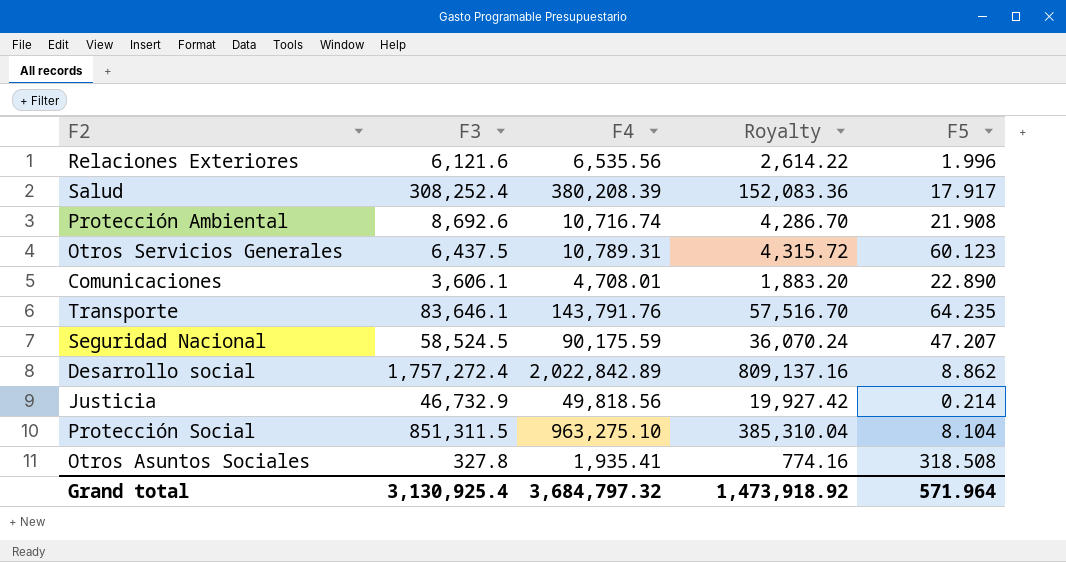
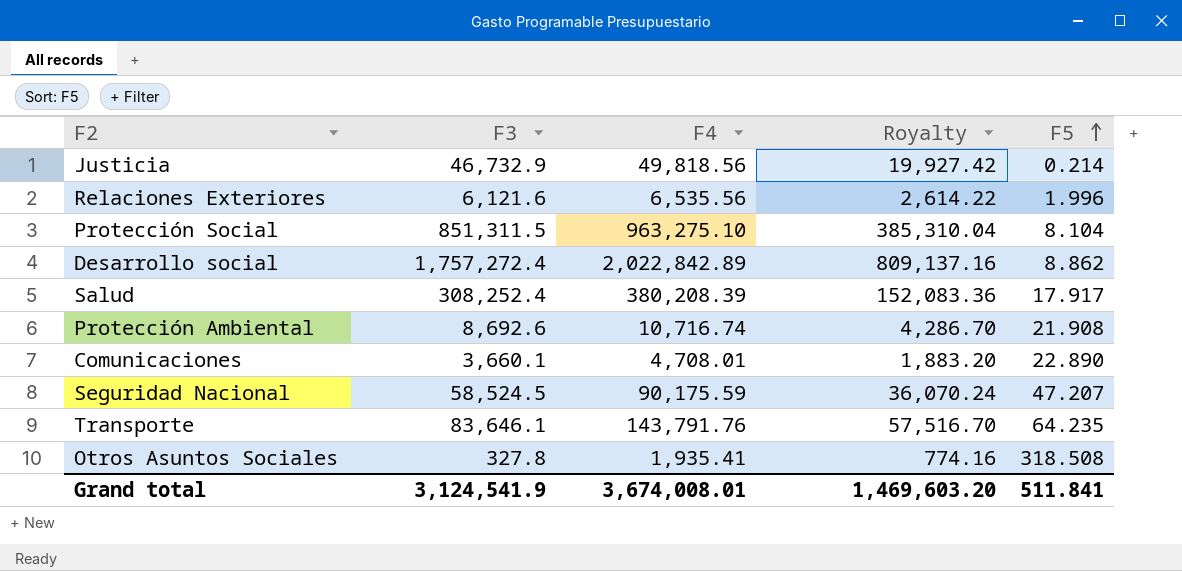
row order: none -> F5 ascending
row Otros Servicios Generales: 6,437.5 | 10,789.31 | 4,315.72 | 60.123 -> none
Comunicaciones | F3: 3,606.1 -> 3,660.1
Grand total | F3: 3,130,925.4 -> 3,124,541.9
Grand total | F4: 3,684,797.32 -> 3,674,008.01
Grand total | Royalty: 1,473,918.92 -> 1,469,603.20
Grand total | F5: 571.964 -> 511.841

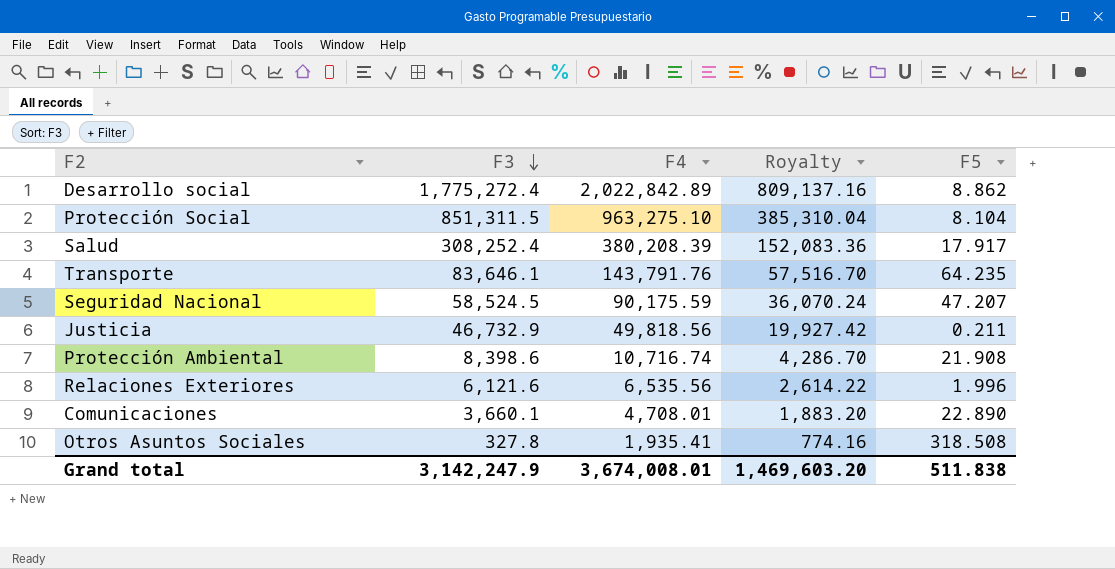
row order: F5 ascending -> F3 descending
Desarrollo social | F3: 1,757,272.4 -> 1,775,272.4
Justicia | F5: 0.214 -> 0.211
Protección Ambiental | F3: 8,692.6 -> 8,398.6
Grand total | F3: 3,124,541.9 -> 3,142,247.9
Grand total | F5: 511.841 -> 511.838

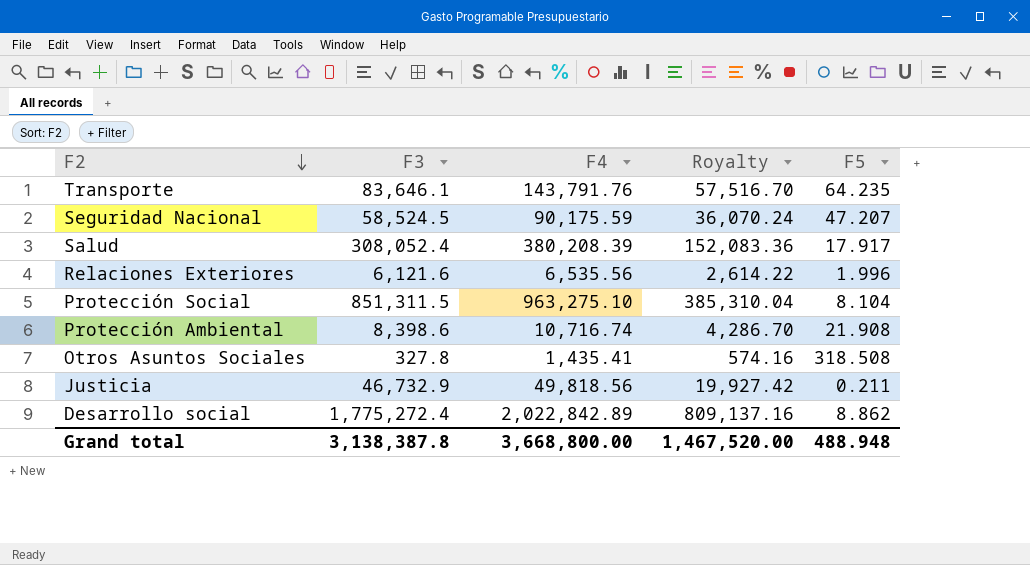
row order: F3 descending -> F2 descending
row Comunicaciones: 3,660.1 | 4,708.01 | 1,883.20 | 22.890 -> none
Salud | F3: 308,252.4 -> 308,052.4
Otros Asuntos Sociales | F4: 1,935.41 -> 1,435.41
Otros Asuntos Sociales | Royalty: 774.16 -> 574.16
Grand total | F3: 3,142,247.9 -> 3,138,387.8
Grand total | F4: 3,674,008.01 -> 3,668,800.00
Grand total | Royalty: 1,469,603.20 -> 1,467,520.00
Grand total | F5: 511.838 -> 488.948

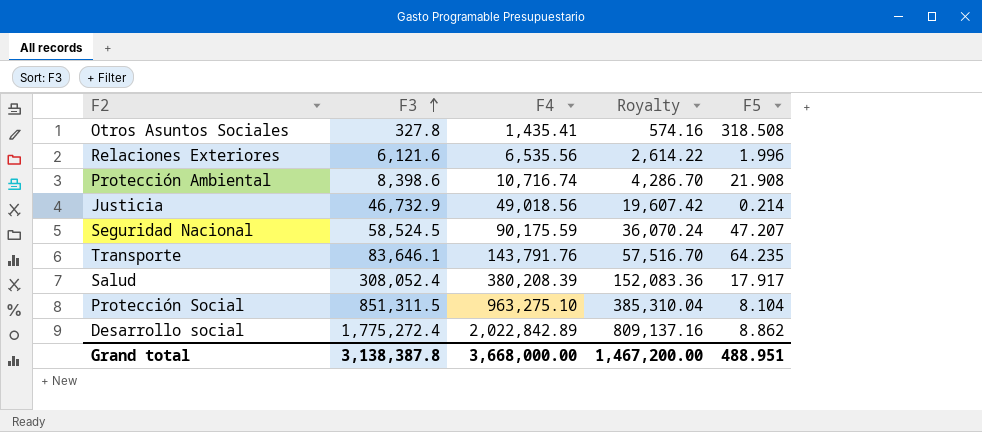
row order: F2 descending -> F3 ascending
Justicia | F4: 49,818.56 -> 49,018.56
Justicia | Royalty: 19,927.42 -> 19,607.42
Justicia | F5: 0.211 -> 0.214
Grand total | F4: 3,668,800.00 -> 3,668,000.00
Grand total | Royalty: 1,467,520.00 -> 1,467,200.00
Grand total | F5: 488.948 -> 488.951

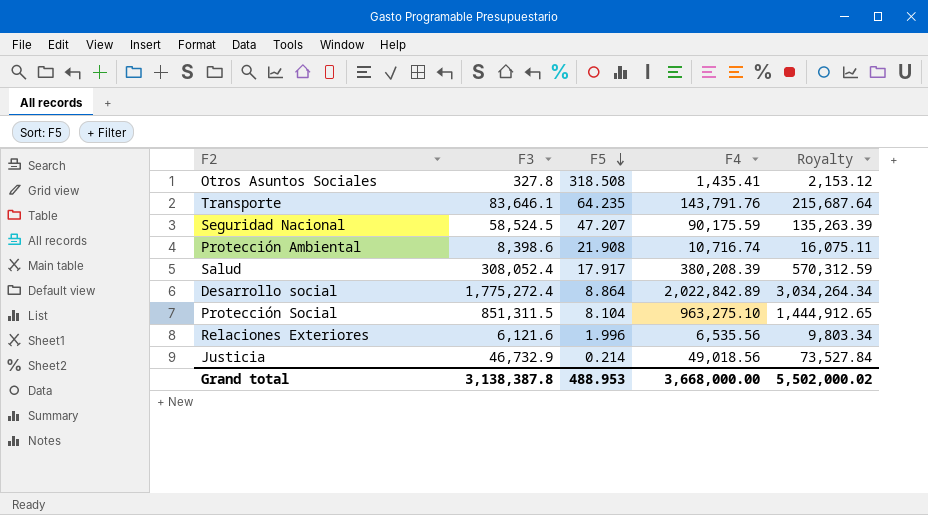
row order: F3 ascending -> F5 descending
column F5 | position: 5 -> 3
column Royalty | formula: [F4] * 0.4 -> [F4] * 1.5
Desarrollo social | F5: 8.862 -> 8.864
Grand total | F5: 488.951 -> 488.953
Grand total | Royalty: 1,467,200.00 -> 5,502,000.02

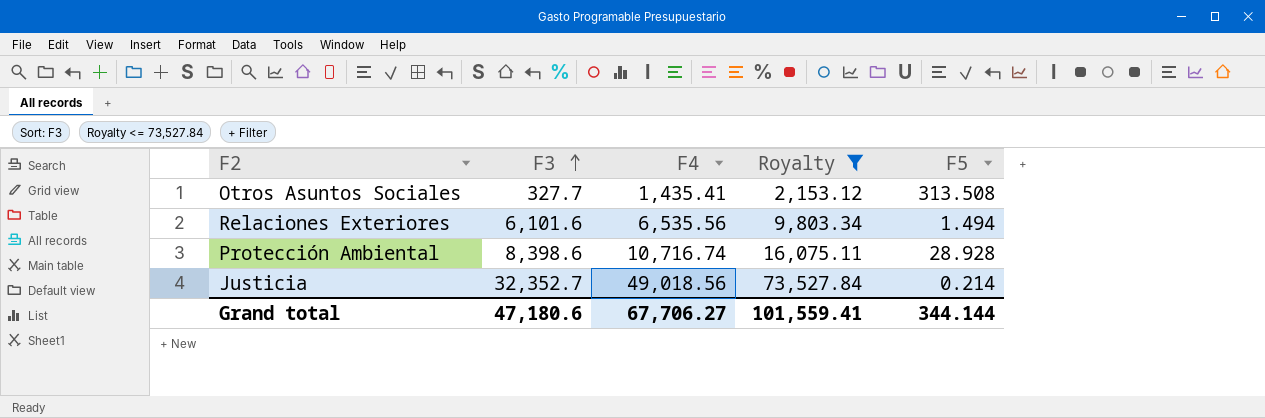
filter: none -> Royalty <= 73,527.84
row order: F5 descending -> F3 ascending
column F5 | position: 3 -> 5
Otros Asuntos Sociales | F3: 327.8 -> 327.7
Otros Asuntos Sociales | F5: 318.508 -> 313.508
Relaciones Exteriores | F3: 6,121.6 -> 6,101.6
Relaciones Exteriores | F5: 1.996 -> 1.494
Protección Ambiental | F5: 21.908 -> 28.928
Justicia | F3: 46,732.9 -> 32,352.7
Grand total | F3: 3,138,387.8 -> 47,180.6
Grand total | F4: 3,668,000.00 -> 67,706.27
Grand total | Royalty: 5,502,000.02 -> 101,559.41
Grand total | F5: 488.953 -> 344.144

